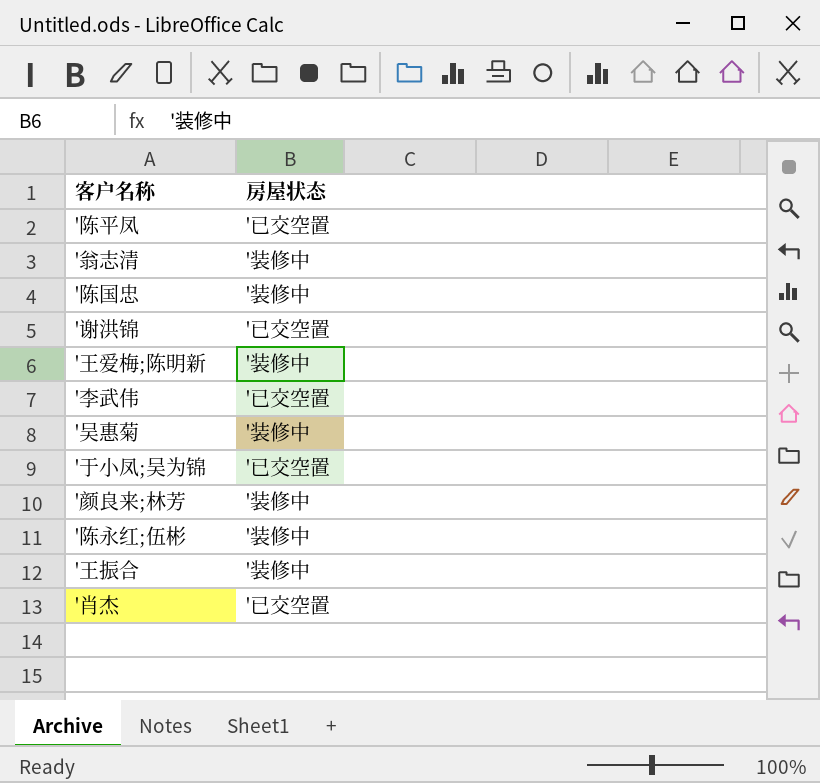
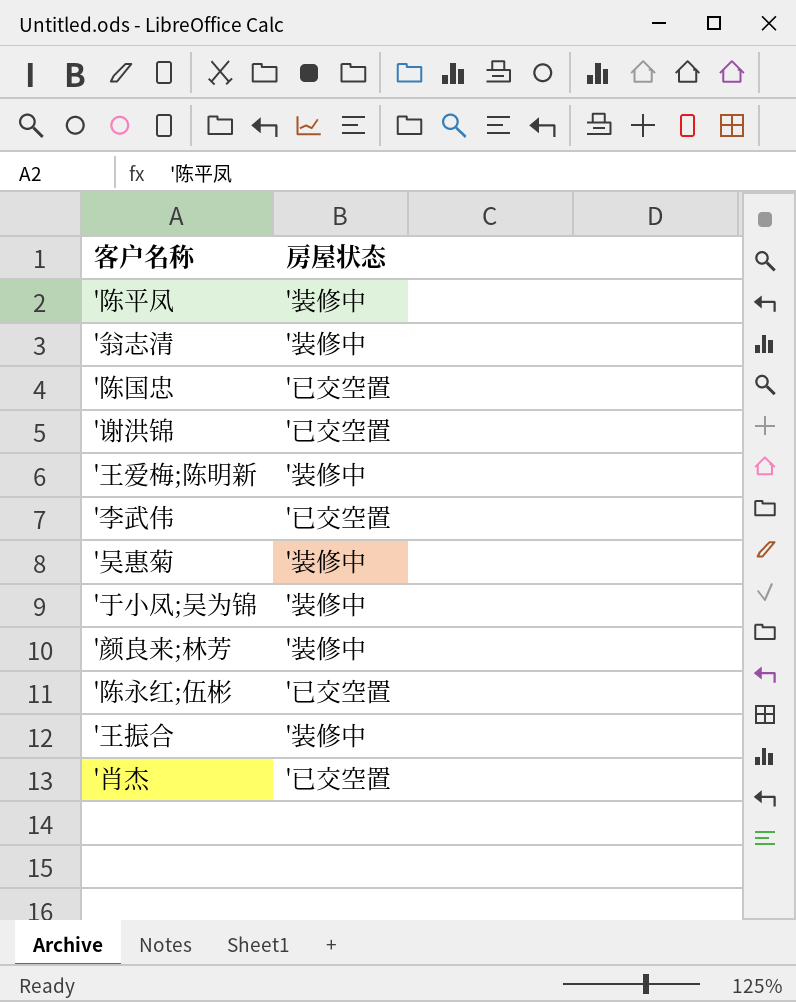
'陈平凤 | 房屋状态: '已交空置 -> '装修中
'陈国忠 | 房屋状态: '装修中 -> '已交空置
'于小凤;吴为锦 | 房屋状态: '已交空置 -> '装修中
'陈永红;伍彬 | 房屋状态: '装修中 -> '已交空置

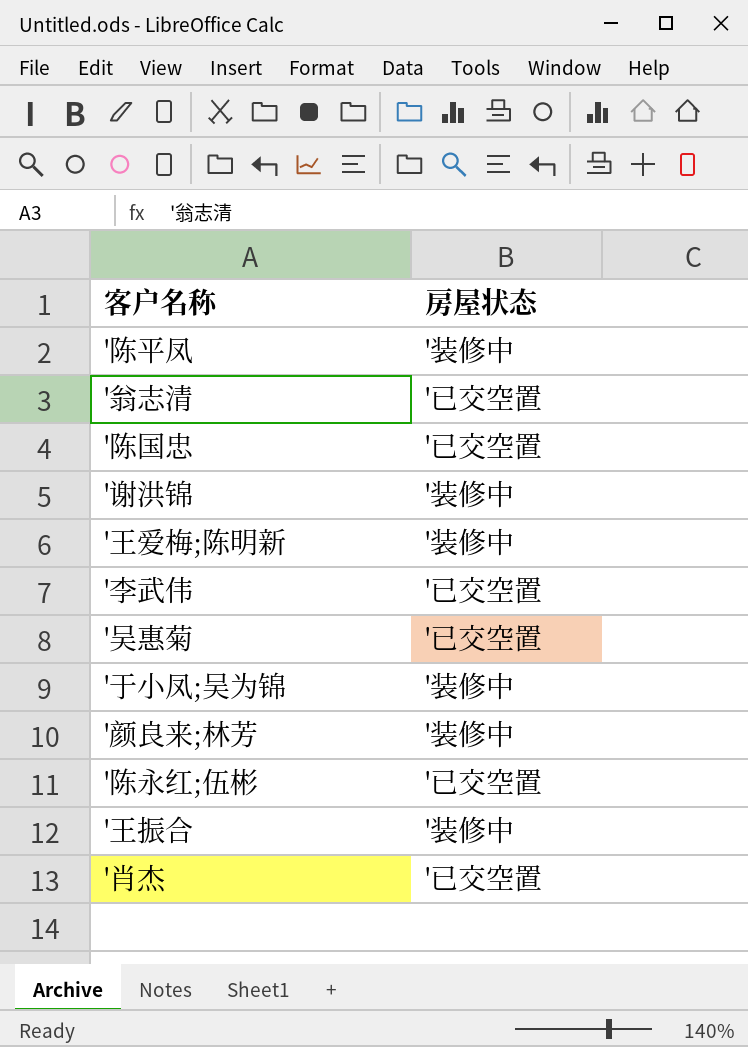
'翁志清 | 房屋状态: '装修中 -> '已交空置
'谢洪锦 | 房屋状态: '已交空置 -> '装修中
'吴惠菊 | 房屋状态: '装修中 -> '已交空置

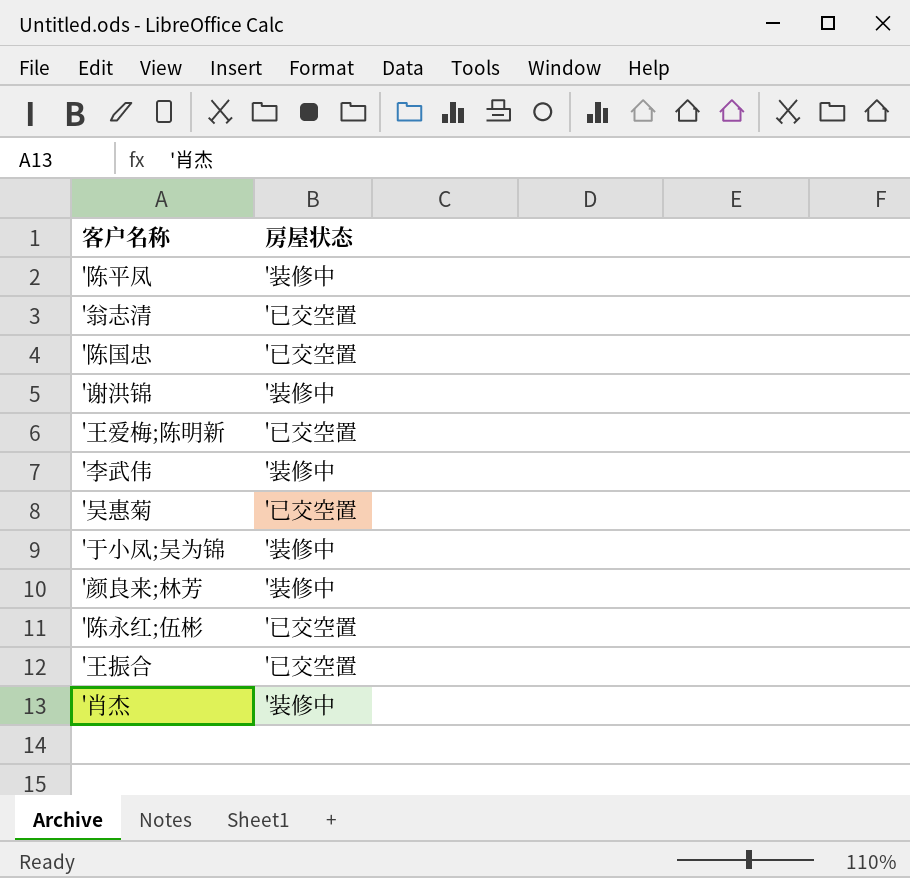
'王爱梅;陈明新 | 房屋状态: '装修中 -> '已交空置
'李武伟 | 房屋状态: '已交空置 -> '装修中
'王振合 | 房屋状态: '装修中 -> '已交空置
'肖杰 | 房屋状态: '已交空置 -> '装修中

